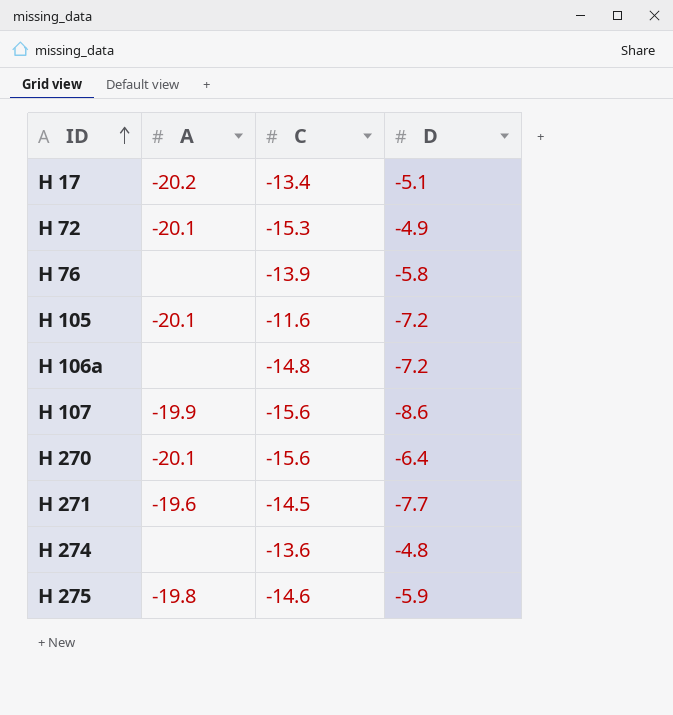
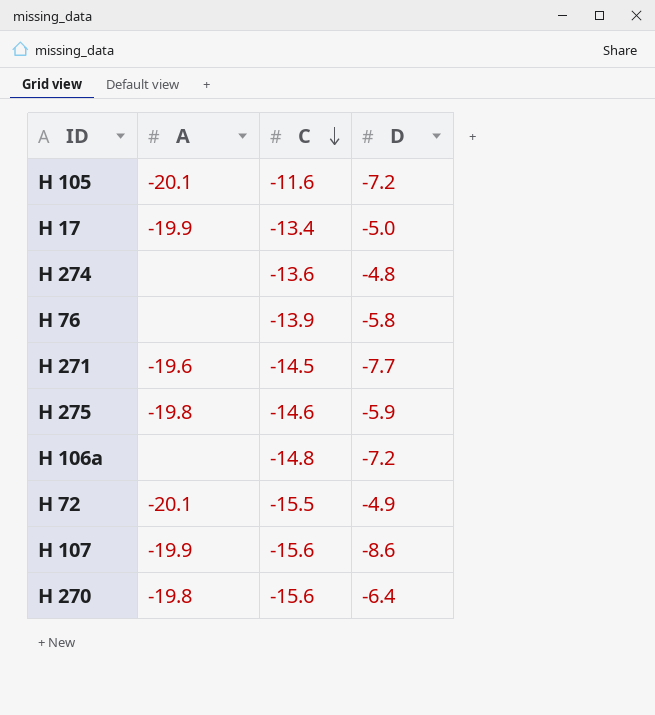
row order: ID ascending -> C descending
H 17 | A: -20.2 -> -19.9
H 17 | D: -5.1 -> -5.0
H 72 | C: -15.3 -> -15.5
H 270 | A: -20.1 -> -19.8

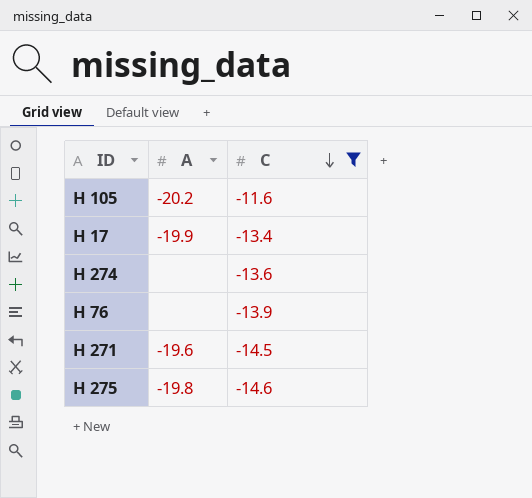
filter: none -> C >= -14.6
column D | position: 4 -> none
H 105 | A: -20.1 -> -20.2

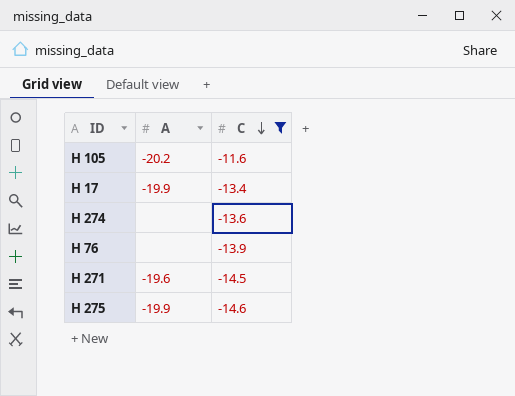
H 275 | A: -19.8 -> -19.9

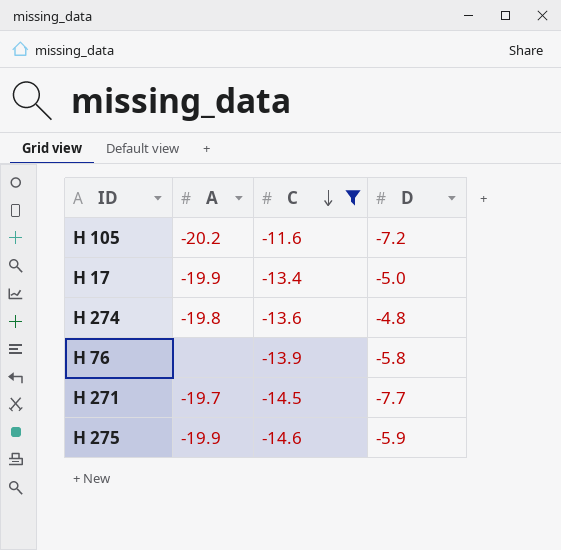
column D | position: none -> 4
H 274 | A: none -> -19.8
H 271 | A: -19.6 -> -19.7

